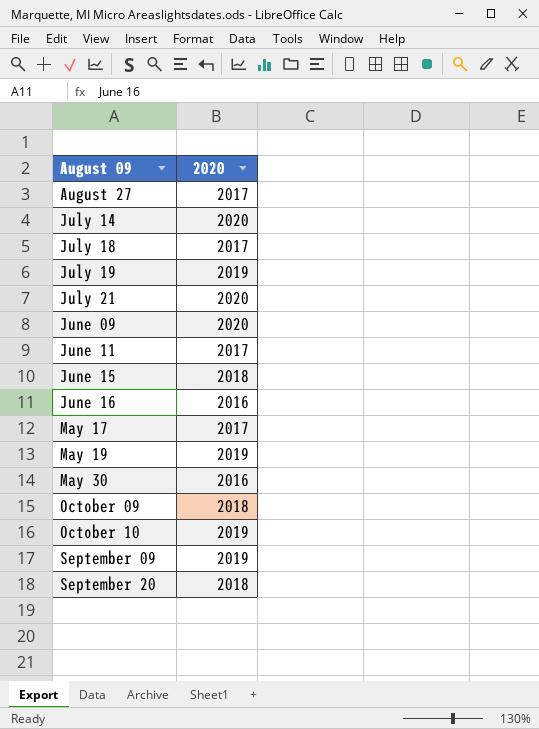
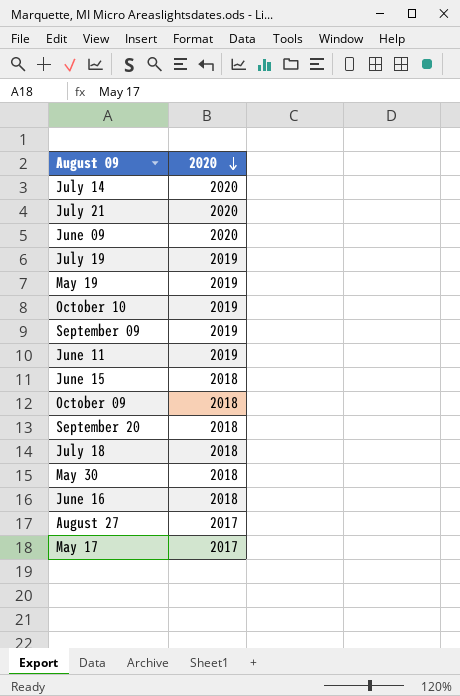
row order: none -> 2020 descending
June 11 | 2020: 2017 -> 2019
July 18 | 2020: 2017 -> 2018
May 30 | 2020: 2016 -> 2018
June 16 | 2020: 2016 -> 2018

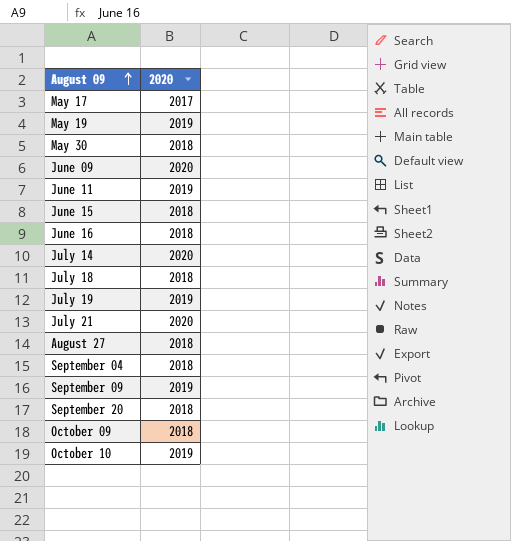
row order: 2020 descending -> August 09 ascending
August 27 | 2020: 2017 -> 2018
row September 04: none -> 2018

